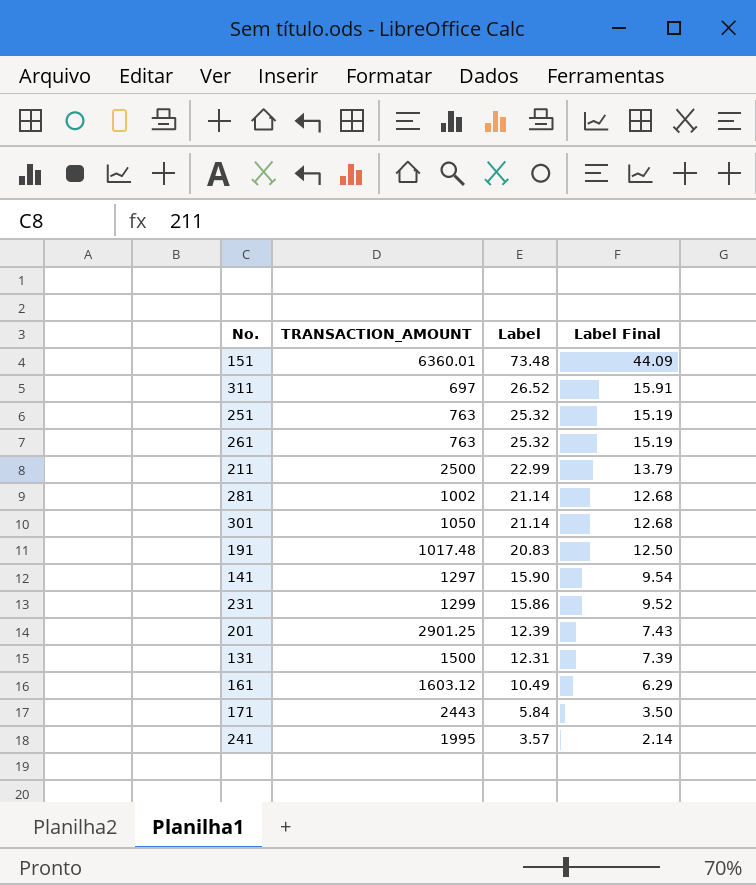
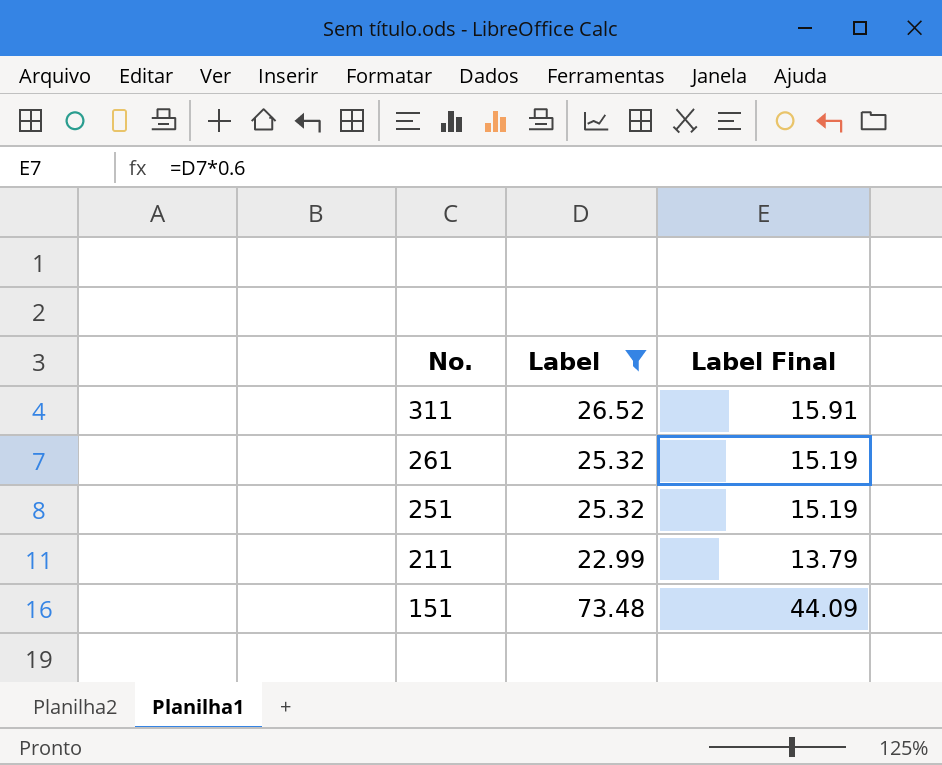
filter: none -> Label >= 22.99
row order: Label descending -> No. descending
column TRANSACTION_AMOUNT | position: 2 -> none

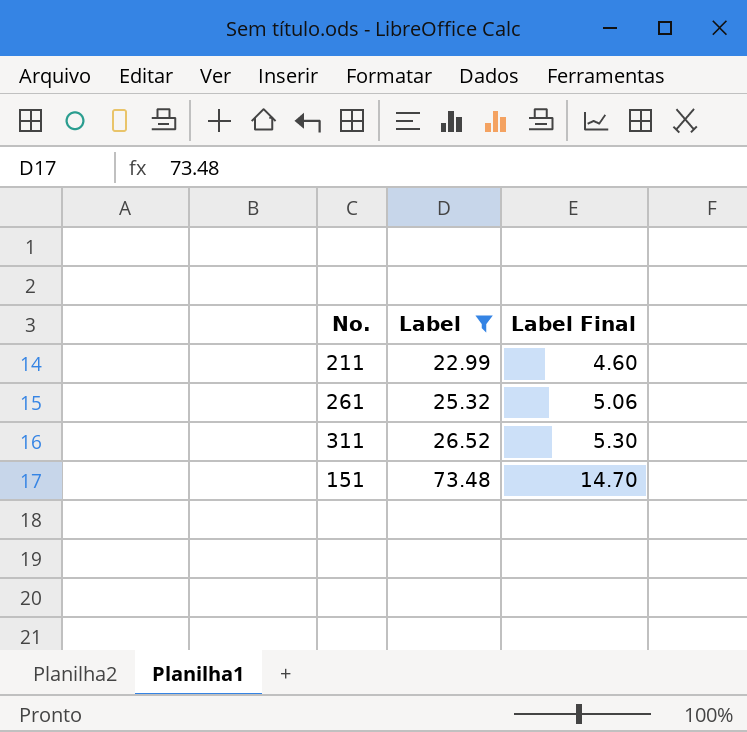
row order: No. descending -> Label ascending
column Label Final | formula: [Label] * 0.6 -> [Label] * 0.2
row 251: 25.32 | 15.19 -> none

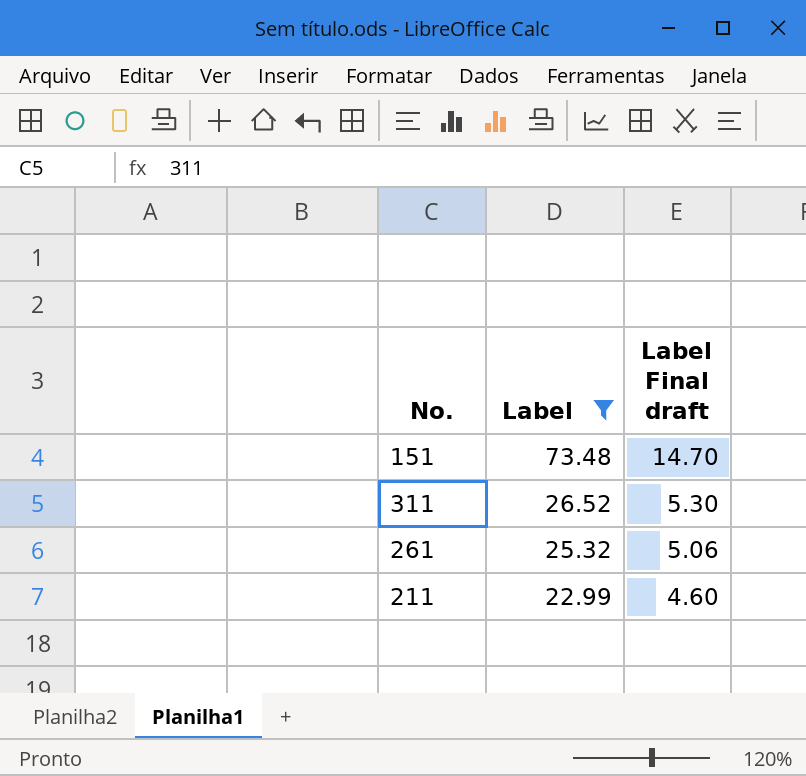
row order: Label ascending -> Label descending
column name: Label Final -> Label Final draft

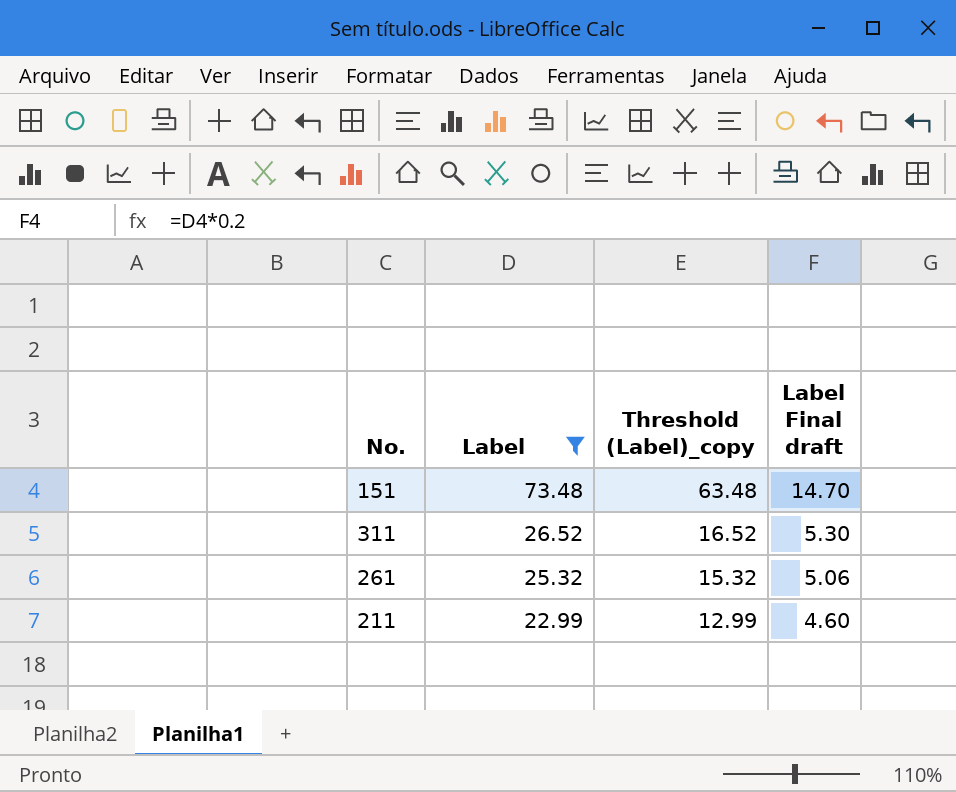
column Threshold (Label)_copy | formula: none -> [Label] - 10

